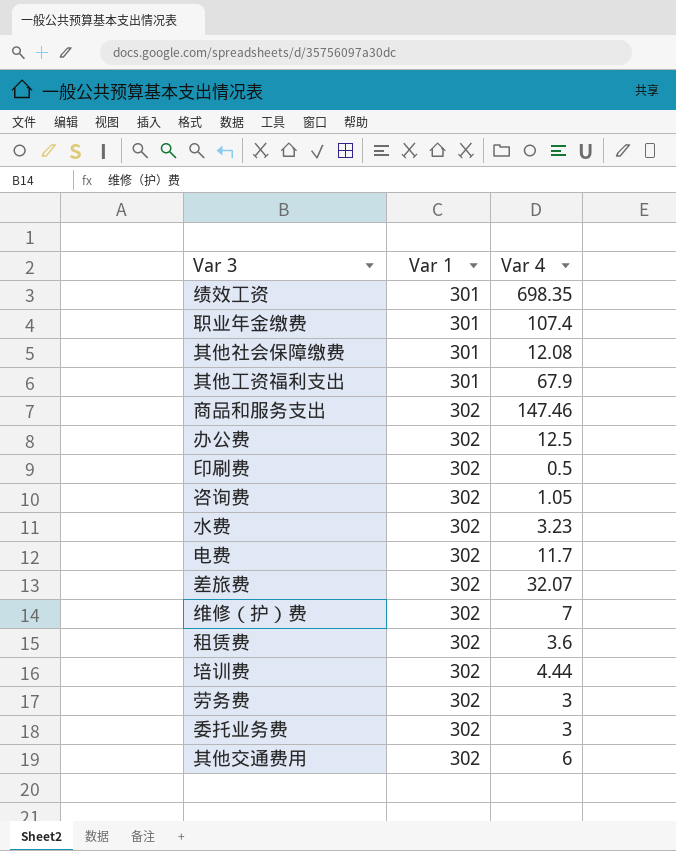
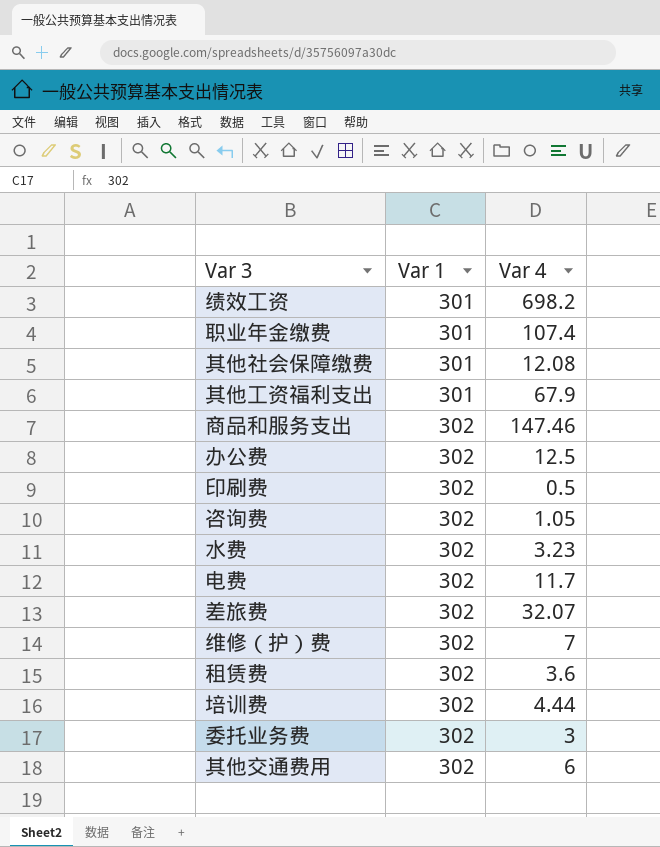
row 劳务费: 302 | 3 -> none
绩效工资 | Var 4: 698.35 -> 698.2

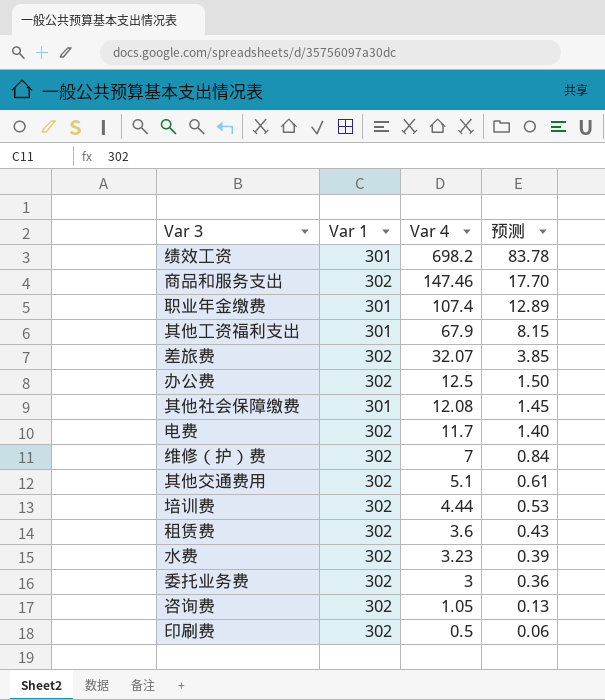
row order: Var 1 ascending -> Var 4 descending
column 预测 | formula: none -> [Var 4] * 0.12
其他交通费用 | Var 4: 6 -> 5.1

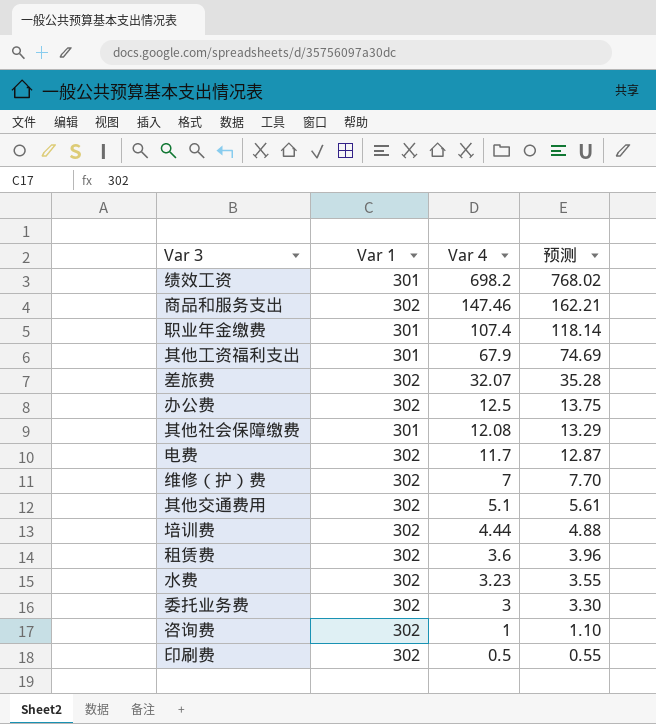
column 预测 | formula: [Var 4] * 0.12 -> [Var 4] * 1.1
咨询费 | Var 4: 1.05 -> 1

